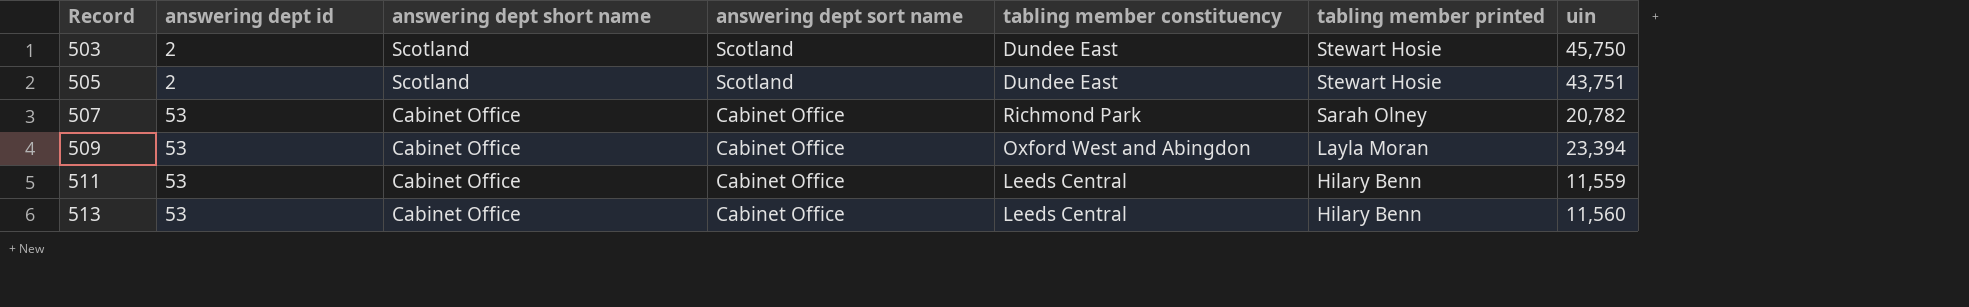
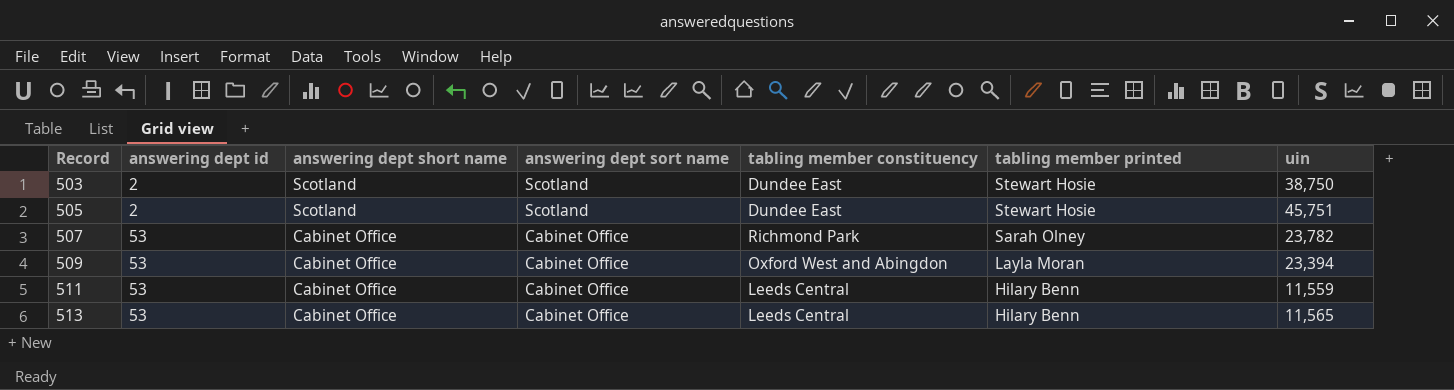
503 | uin: 45,750 -> 38,750
505 | uin: 43,751 -> 45,751
507 | uin: 20,782 -> 23,782
513 | uin: 11,560 -> 11,565

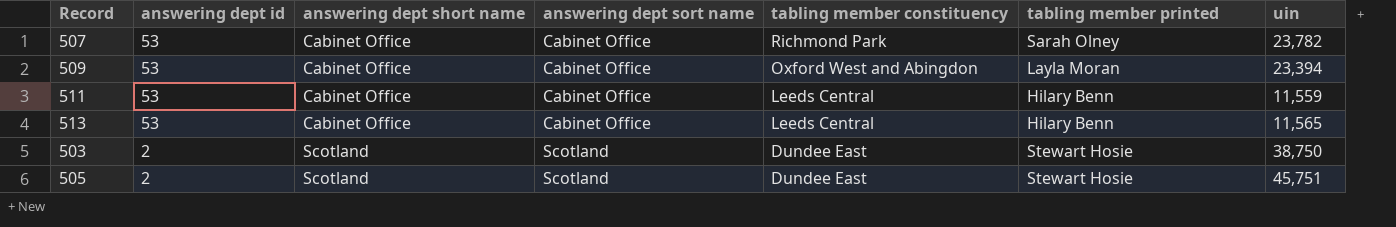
row order: Record ascending -> answering dept id descending

